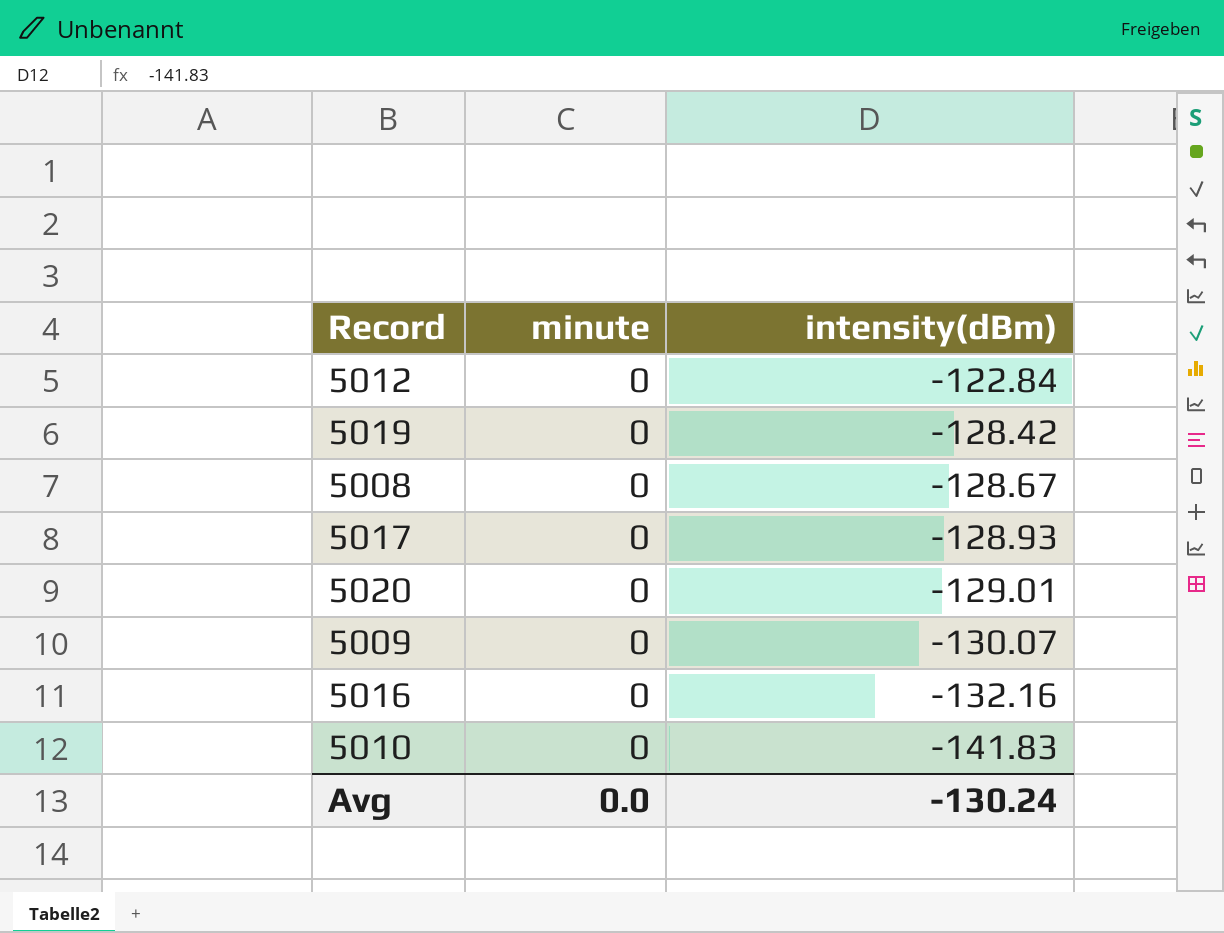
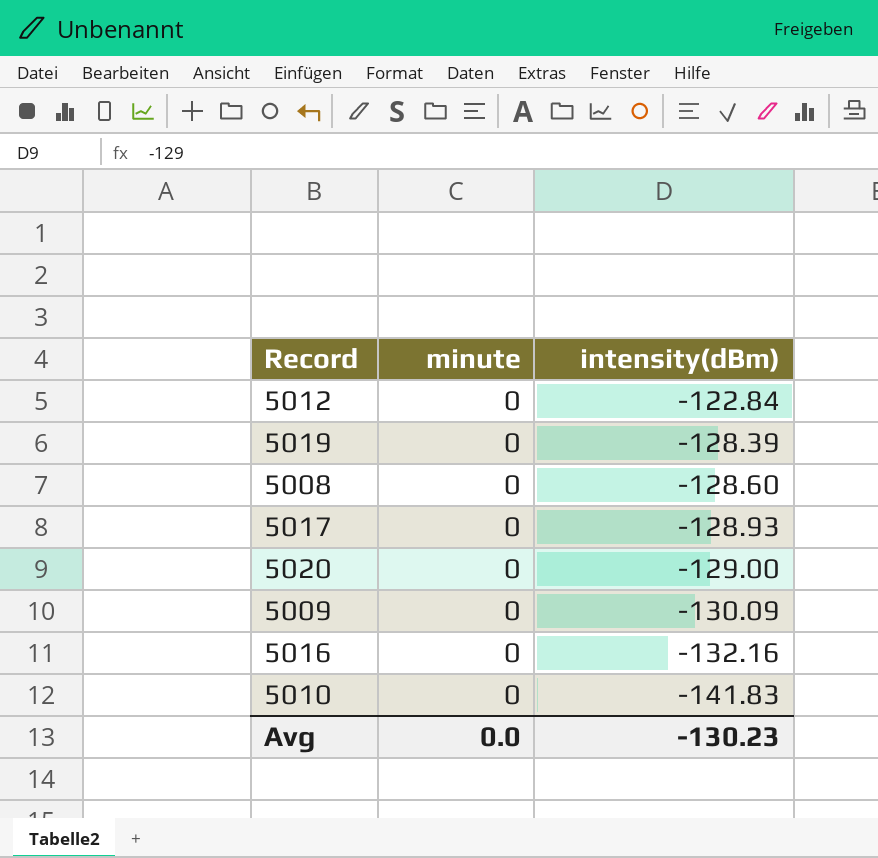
5019 | intensity(dBm): -128.42 -> -128.39
5008 | intensity(dBm): -128.67 -> -128.60
5020 | intensity(dBm): -129.01 -> -129.00
5009 | intensity(dBm): -130.07 -> -130.09
Avg | intensity(dBm): -130.24 -> -130.23

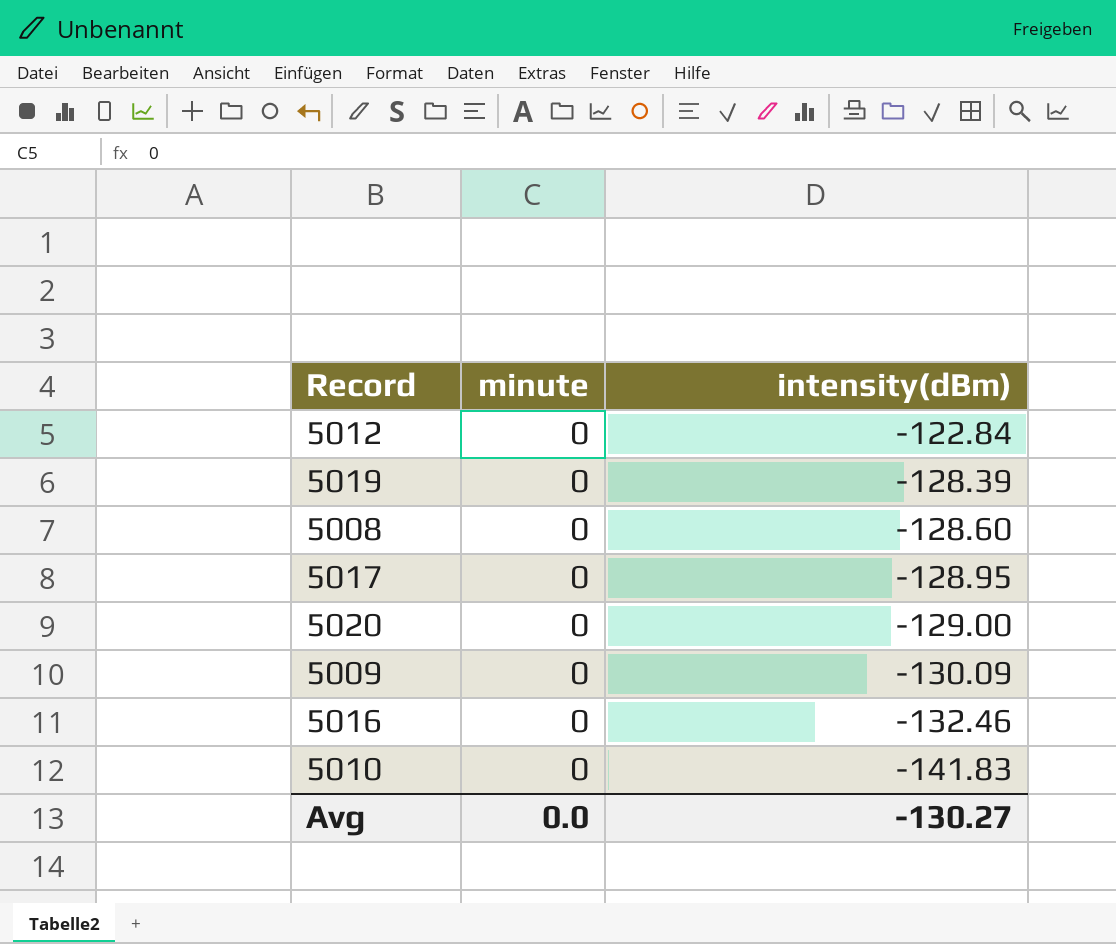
5017 | intensity(dBm): -128.93 -> -128.95
5016 | intensity(dBm): -132.16 -> -132.46
Avg | intensity(dBm): -130.23 -> -130.27

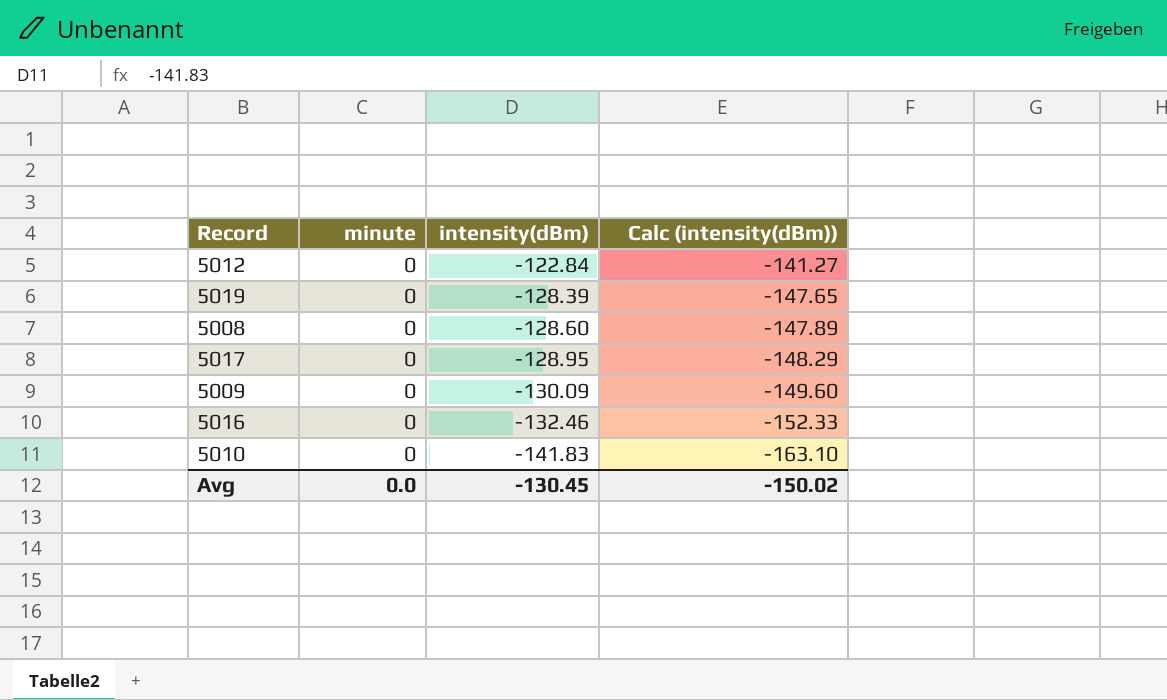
column Calc (intensity(dBm)) | formula: none -> [intensity(dBm)] * 1.15
row 5020: 0 | -129.00 -> none
Avg | intensity(dBm): -130.27 -> -130.45

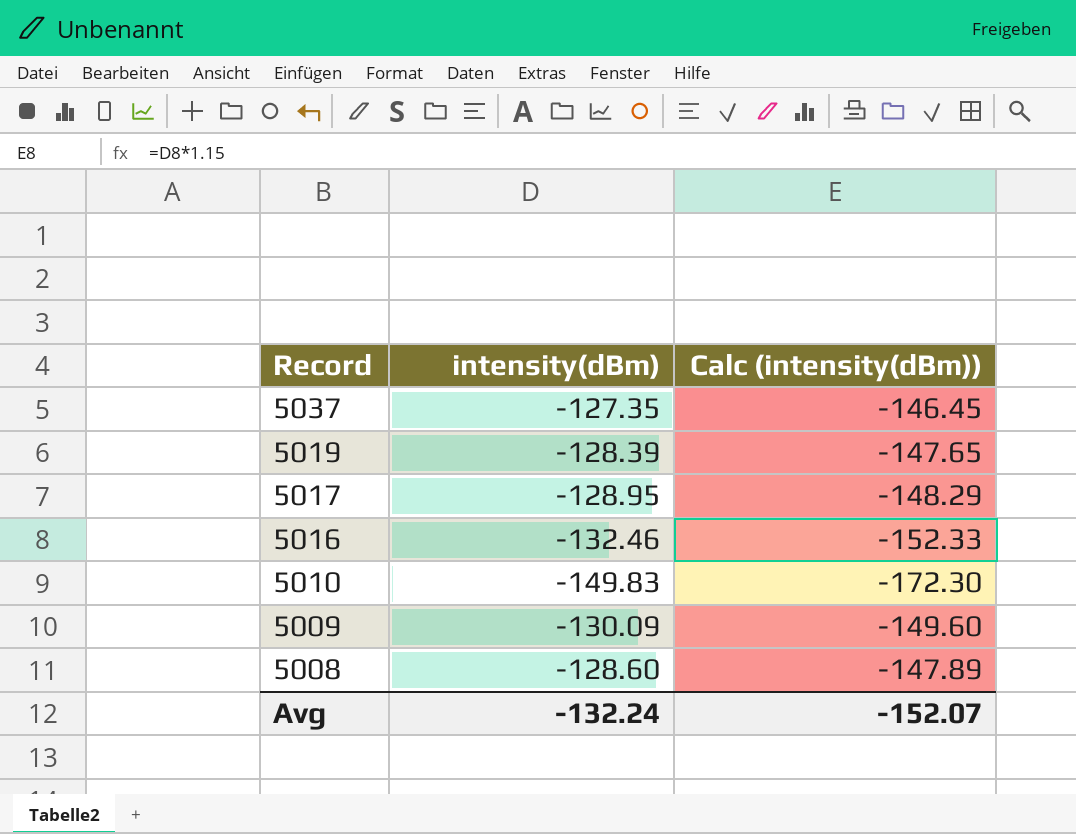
row order: intensity(dBm) descending -> Record descending
column minute | position: 2 -> none
row 5012: 0 | -122.84 | -141.27 -> none
row 5037: none -> -127.35 | -146.45
5010 | intensity(dBm): -141.83 -> -149.83
5010 | Calc (intensity(dBm)): -163.10 -> -172.30
Avg | intensity(dBm): -130.45 -> -132.24
Avg | Calc (intensity(dBm)): -150.02 -> -152.07

